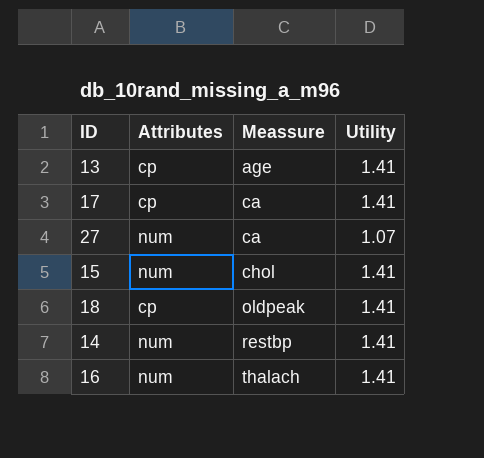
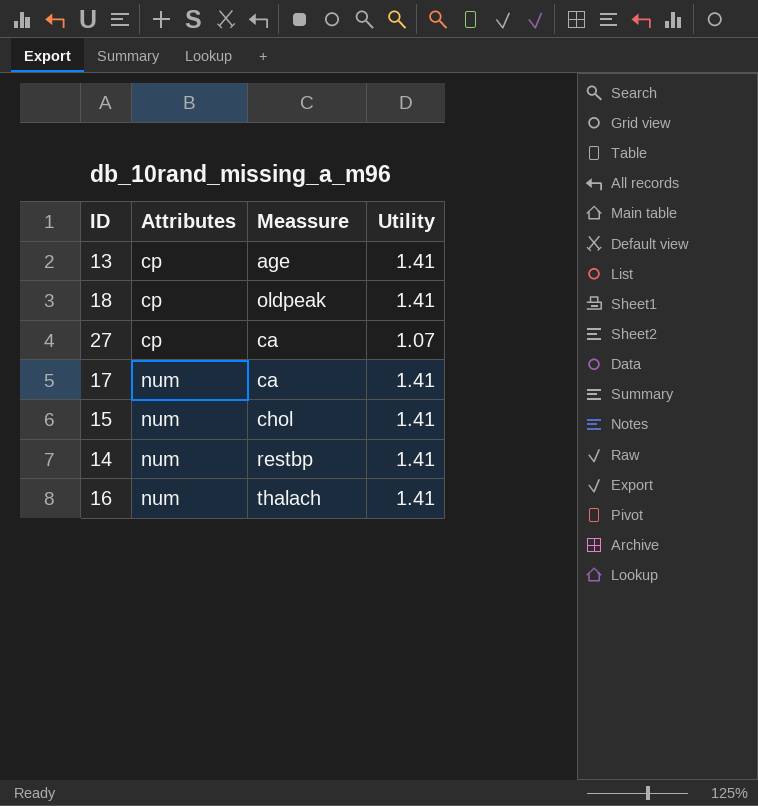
row order: Meassure ascending -> Attributes ascending
27 | Attributes: num -> cp
17 | Attributes: cp -> num

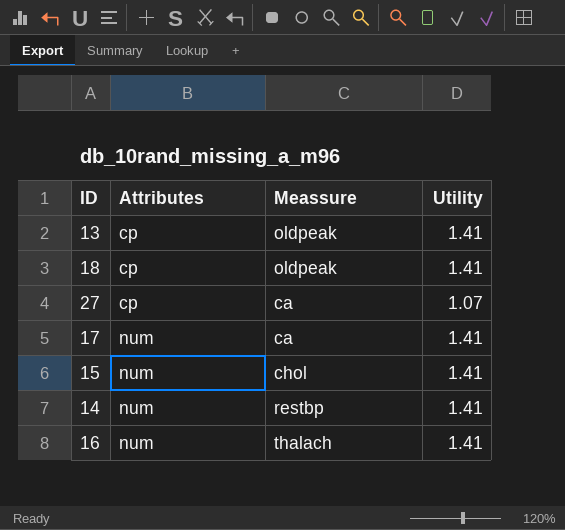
13 | Meassure: age -> oldpeak

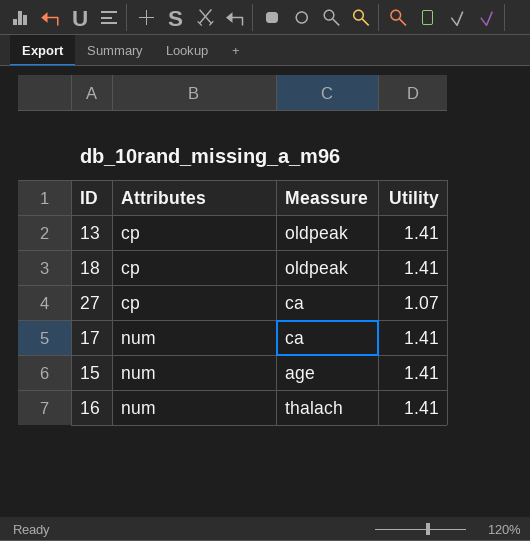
row 14: num | restbp | 1.41 -> none
15 | Meassure: chol -> age

